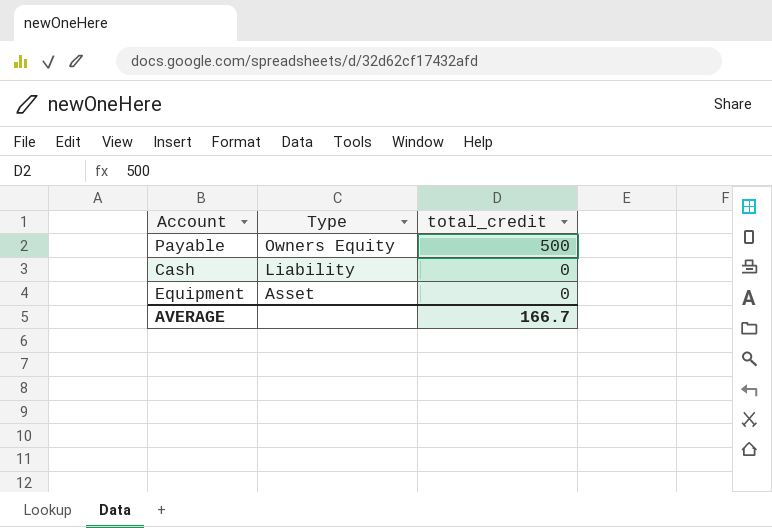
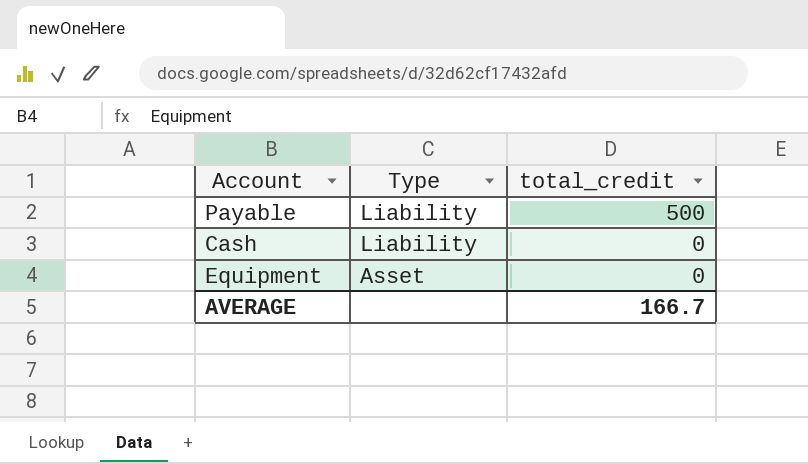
Payable | Type: Owners Equity -> Liability

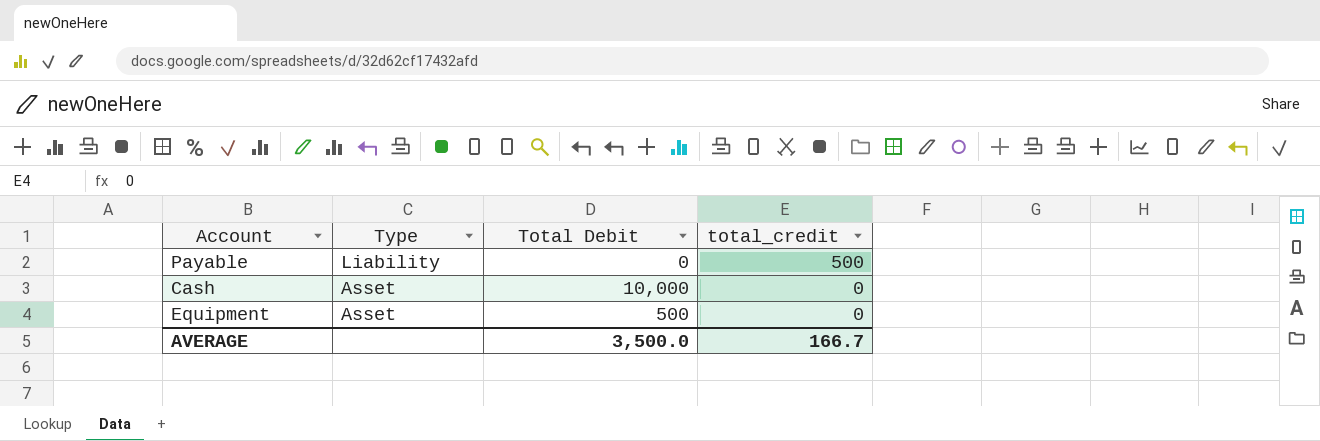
column Total Debit | position: none -> 3
Cash | Type: Liability -> Asset

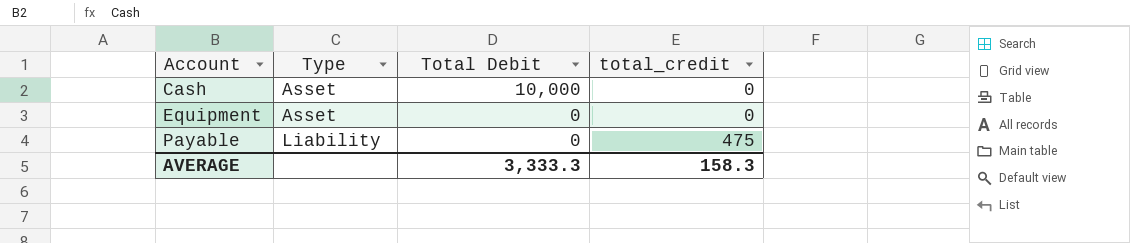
row order: Type descending -> Account ascending
Equipment | Total Debit: 500 -> 0
Payable | total_credit: 500 -> 475
AVERAGE | Total Debit: 3,500.0 -> 3,333.3
AVERAGE | total_credit: 166.7 -> 158.3

